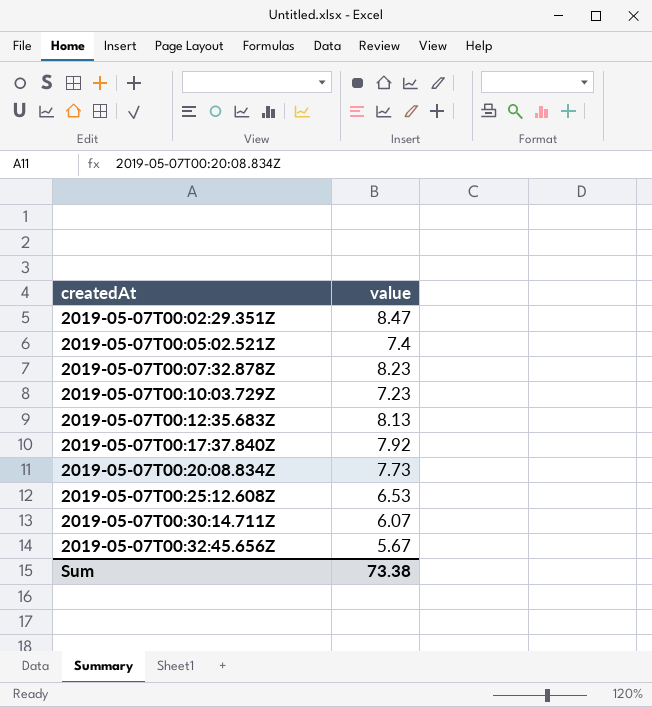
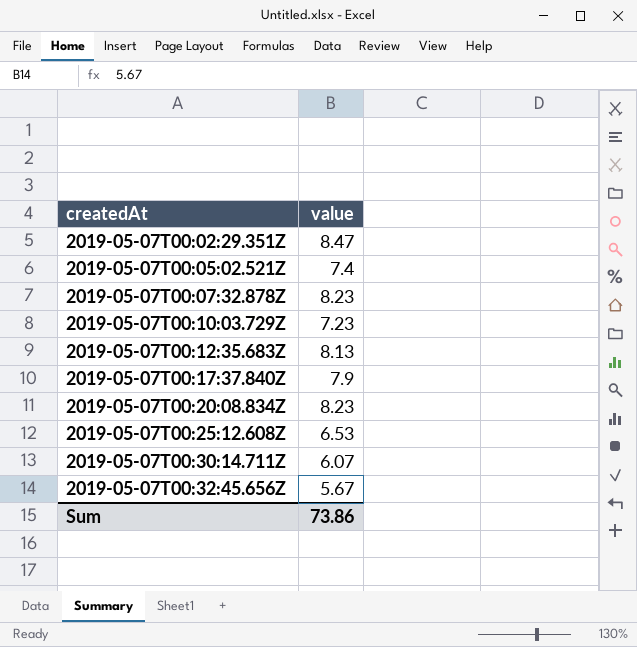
2019-05-07T00:17:37.840Z | value: 7.92 -> 7.9
2019-05-07T00:20:08.834Z | value: 7.73 -> 8.23
Sum | value: 73.38 -> 73.86

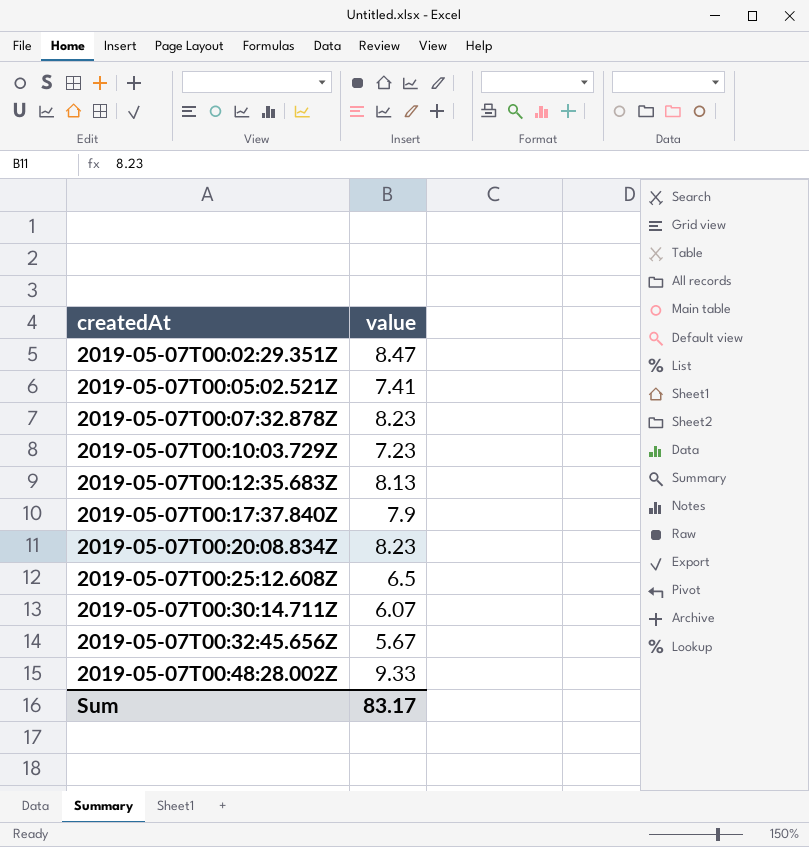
2019-05-07T00:05:02.521Z | value: 7.4 -> 7.41
2019-05-07T00:25:12.608Z | value: 6.53 -> 6.5
row 2019-05-07T00:48:28.002Z: none -> 9.33
Sum | value: 73.86 -> 83.17

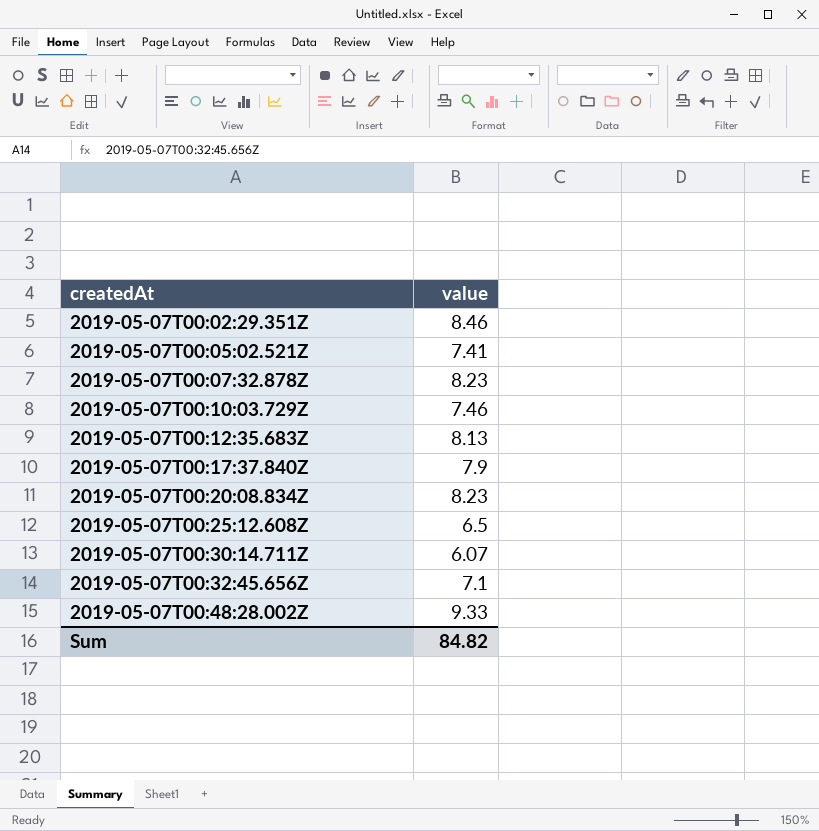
2019-05-07T00:02:29.351Z | value: 8.47 -> 8.46
2019-05-07T00:10:03.729Z | value: 7.23 -> 7.46
2019-05-07T00:32:45.656Z | value: 5.67 -> 7.1
Sum | value: 83.17 -> 84.82

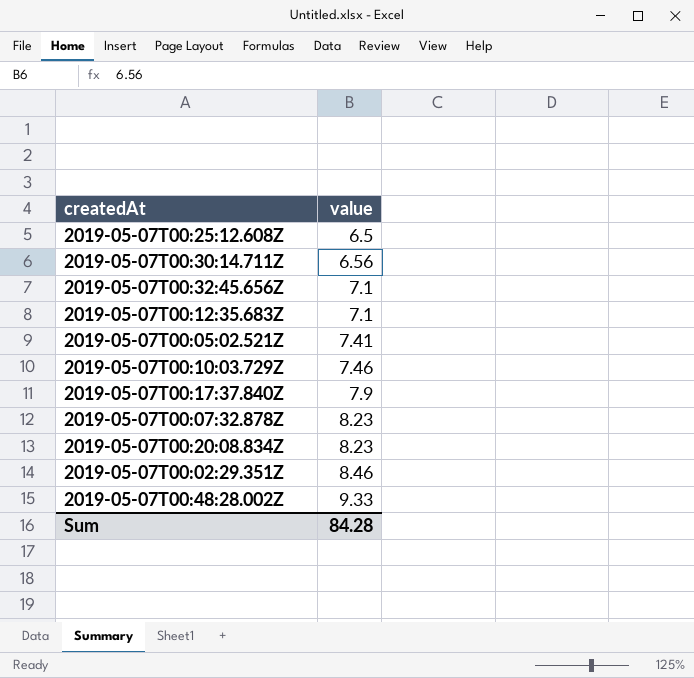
row order: createdAt ascending -> value ascending
2019-05-07T00:30:14.711Z | value: 6.07 -> 6.56
2019-05-07T00:12:35.683Z | value: 8.13 -> 7.1
Sum | value: 84.82 -> 84.28

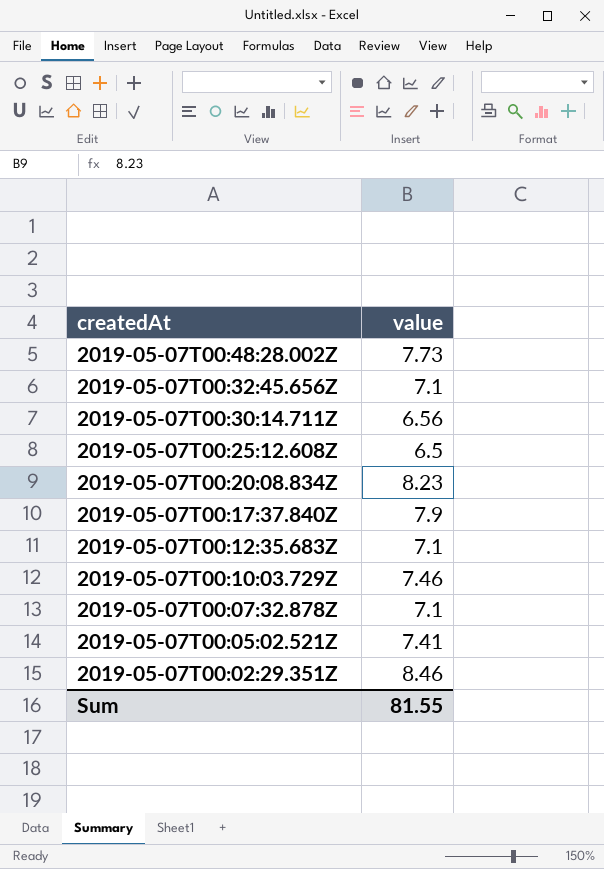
row order: value ascending -> createdAt descending
2019-05-07T00:48:28.002Z | value: 9.33 -> 7.73
2019-05-07T00:07:32.878Z | value: 8.23 -> 7.1
Sum | value: 84.28 -> 81.55

